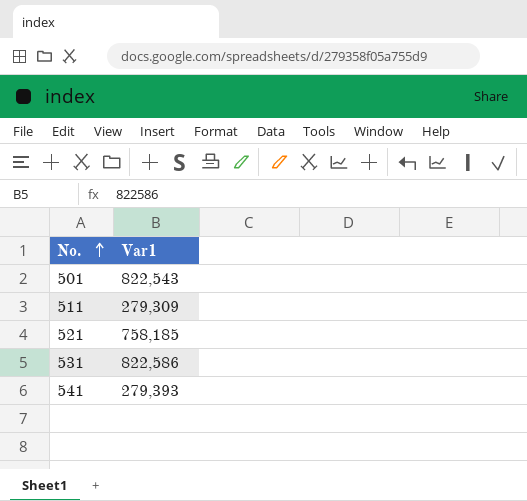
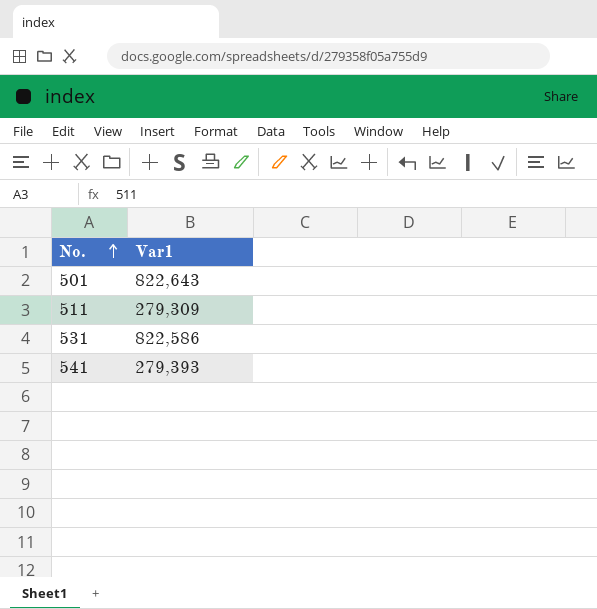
row 521: 758,185 -> none
501 | Var1: 822,543 -> 822,643

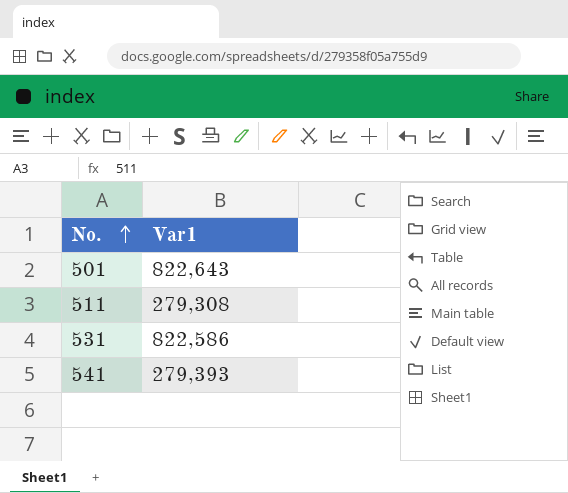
511 | Var1: 279,309 -> 279,308

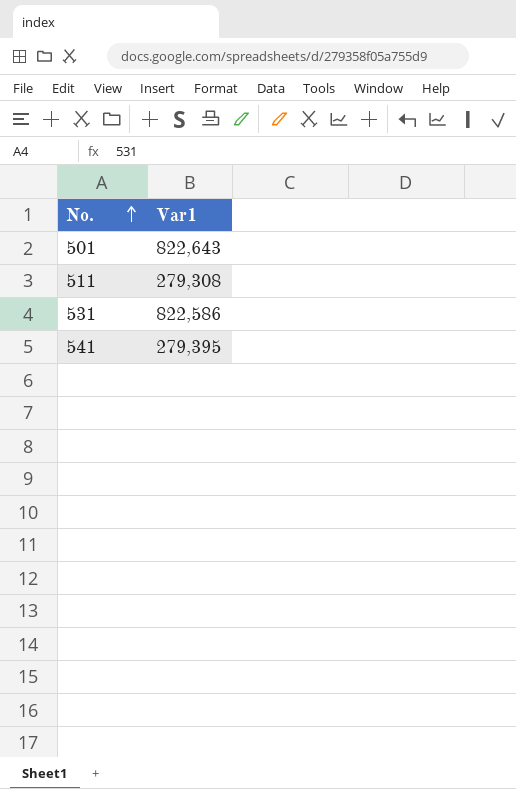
541 | Var1: 279,393 -> 279,395

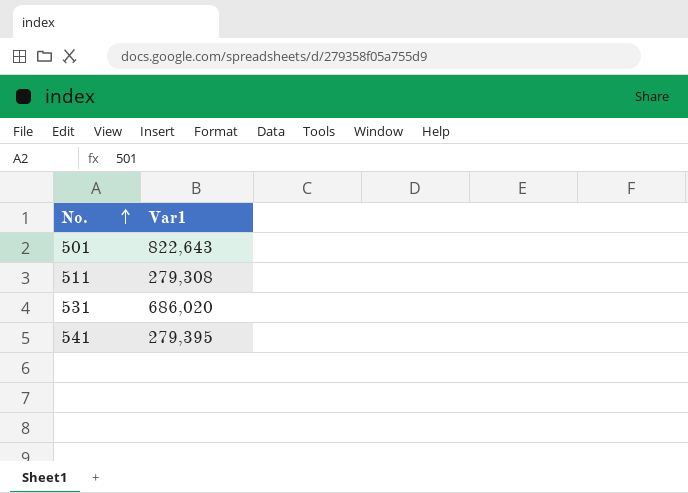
531 | Var1: 822,586 -> 686,020

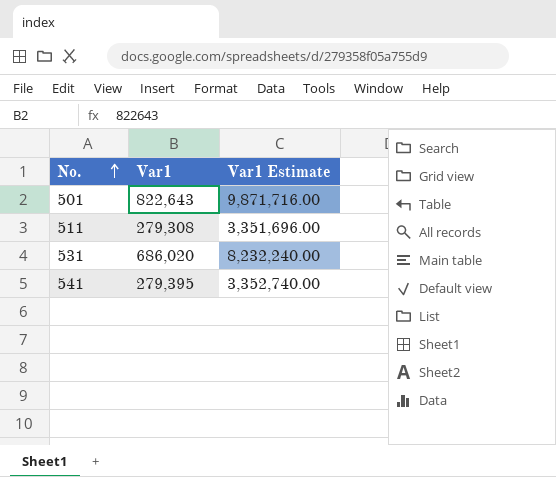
column Var1 Estimate | formula: none -> [Var1] * 12

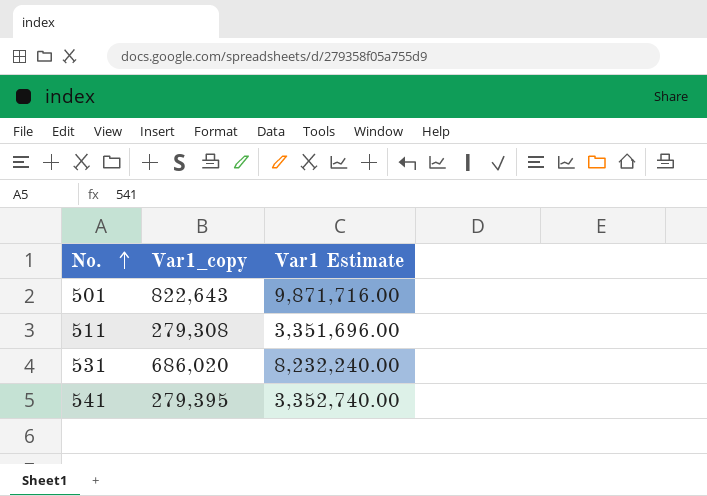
column name: Var1 -> Var1_copy

